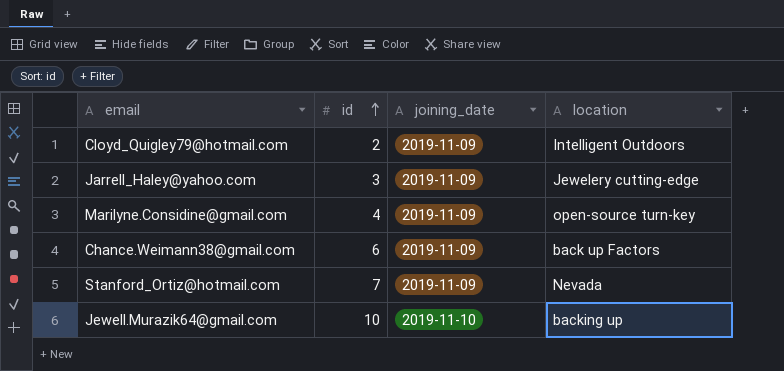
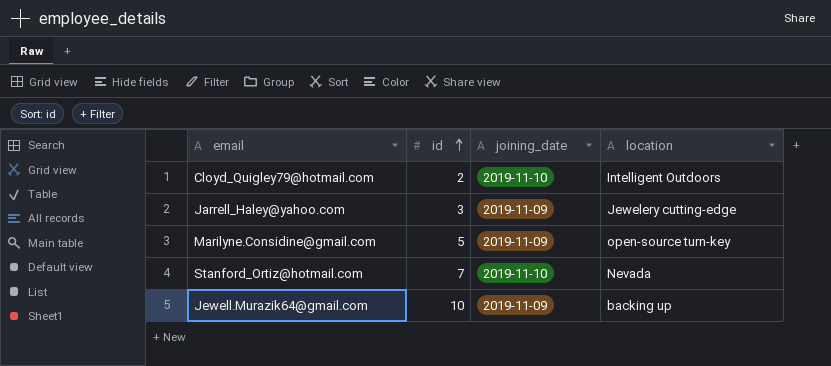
row Chance.Weimann38@gmail.com: 6 | 2019-11-09 | back up Factors -> none
Cloyd_Quigley79@hotmail.com | joining_date: 2019-11-09 -> 2019-11-10
Marilyne.Considine@gmail.com | id: 4 -> 5
Stanford_Ortiz@hotmail.com | joining_date: 2019-11-09 -> 2019-11-10
Jewell.Murazik64@gmail.com | joining_date: 2019-11-10 -> 2019-11-09

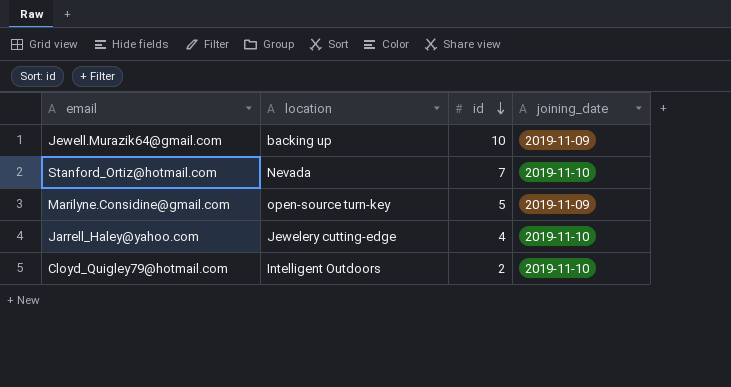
row order: id ascending -> id descending
column location | position: 4 -> 2
Jarrell_Haley@yahoo.com | id: 3 -> 4
Jarrell_Haley@yahoo.com | joining_date: 2019-11-09 -> 2019-11-10

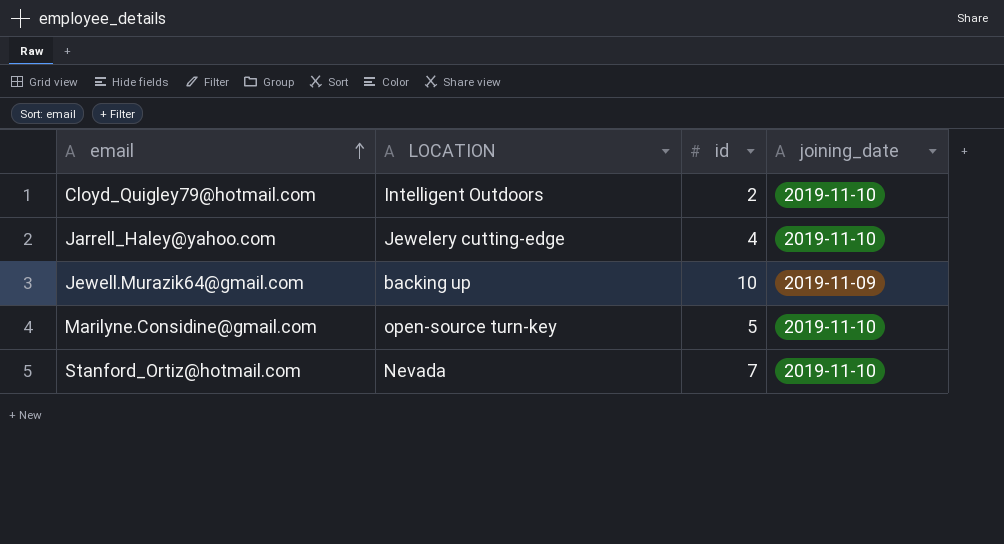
row order: id descending -> email ascending
column name: location -> LOCATION
Marilyne.Considine@gmail.com | joining_date: 2019-11-09 -> 2019-11-10

